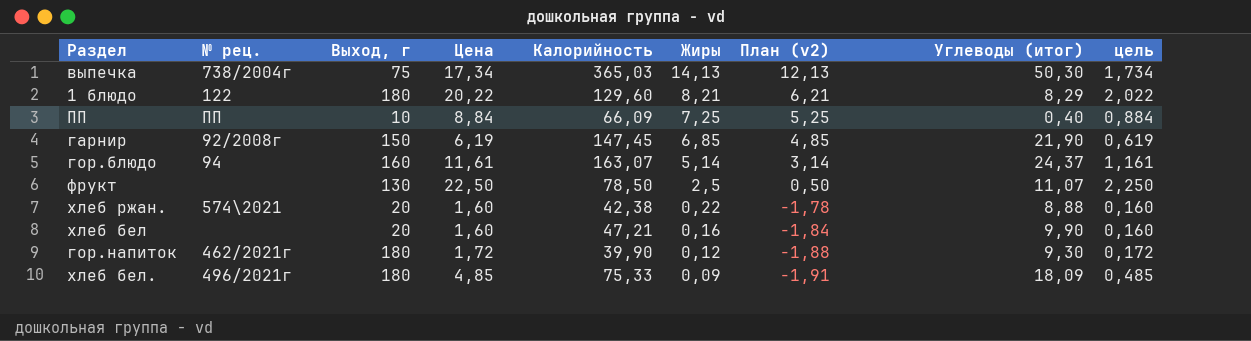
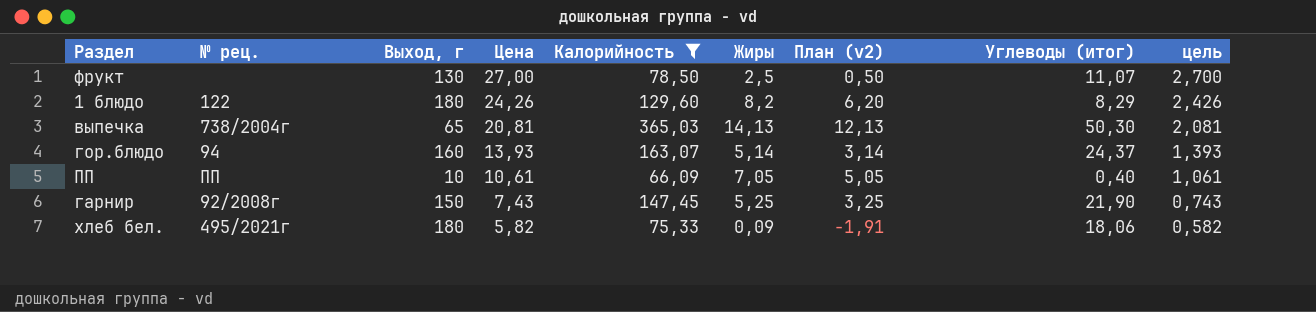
filter: none -> Калорийность >= 66,09
row order: Жиры descending -> Цена descending
фрукт | Цена: 22,50 -> 27,00
фрукт | цель: 2,250 -> 2,700
1 блюдо | Цена: 20,22 -> 24,26
1 блюдо | Жиры: 8,21 -> 8,2
1 блюдо | План (v2): 6,21 -> 6,20
1 блюдо | цель: 2,022 -> 2,426
выпечка | Выход, г: 75 -> 65
выпечка | Цена: 17,34 -> 20,81
выпечка | цель: 1,734 -> 2,081
гор.блюдо | Цена: 11,61 -> 13,93
гор.блюдо | цель: 1,161 -> 1,393
ПП | Цена: 8,84 -> 10,61
ПП | Жиры: 7,25 -> 7,05
ПП | План (v2): 5,25 -> 5,05
ПП | цель: 0,884 -> 1,061
гарнир | Цена: 6,19 -> 7,43
гарнир | Жиры: 6,85 -> 5,25
гарнир | План (v2): 4,85 -> 3,25
гарнир | цель: 0,619 -> 0,743
хлеб бел. | № рец.: 496/2021г -> 495/2021г
хлеб бел. | Цена: 4,85 -> 5,82
хлеб бел. | Углеводы (итог): 18,09 -> 18,06
хлеб бел. | цель: 0,485 -> 0,582

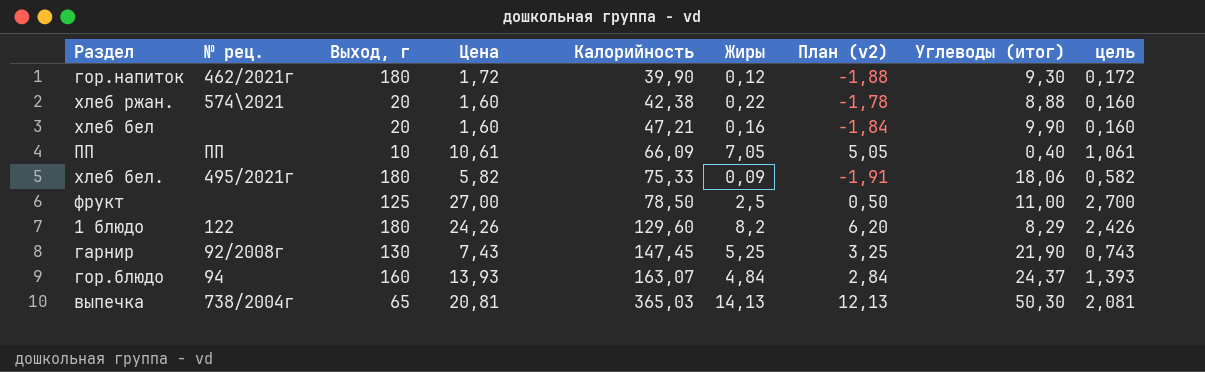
filter: Калорийность >= 66,09 -> none
row order: Цена descending -> Калорийность ascending
фрукт | Выход, г: 130 -> 125
фрукт | Углеводы (итог): 11,07 -> 11,00
гарнир | Выход, г: 150 -> 130
гор.блюдо | Жиры: 5,14 -> 4,84
гор.блюдо | План (v2): 3,14 -> 2,84

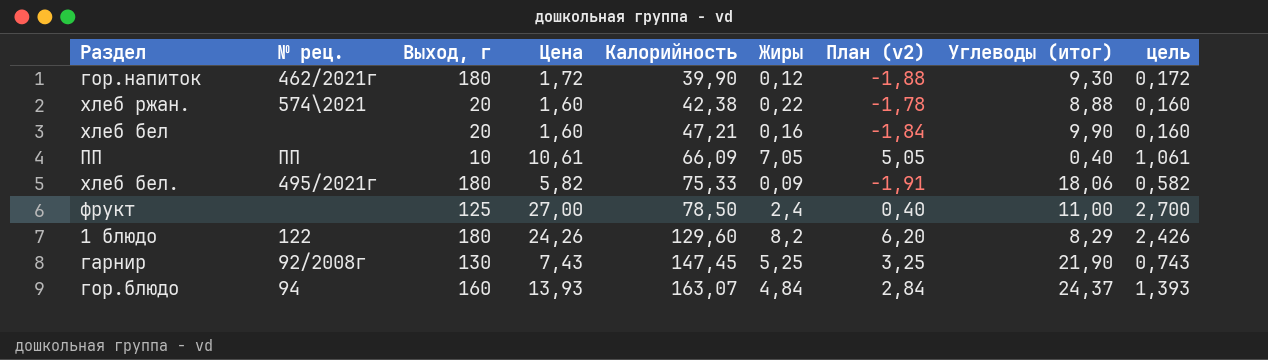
row выпечка: 738/2004г | 65 | 20,81 | 365,03 | 14,13 | 12,13 | 50,30 | 2,081 -> none
фрукт | Жиры: 2,5 -> 2,4
фрукт | План (v2): 0,50 -> 0,40

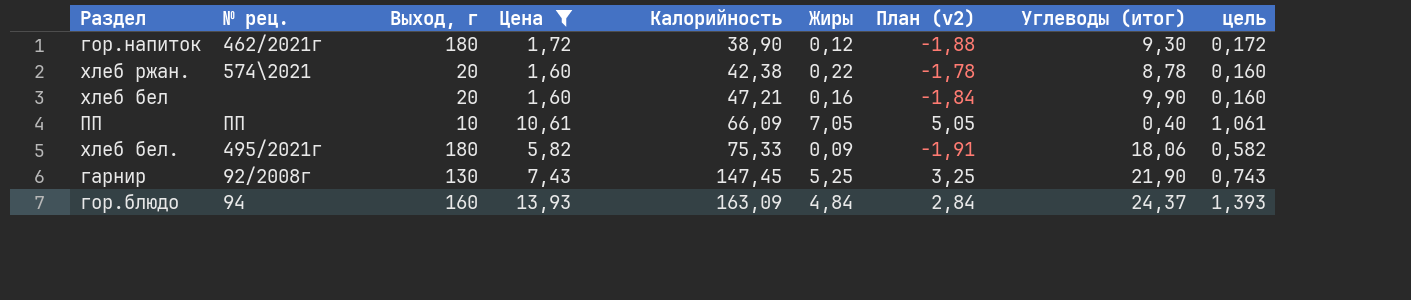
filter: none -> Цена <= 13,93
гор.напиток | Калорийность: 39,90 -> 38,90
хлеб ржан. | Углеводы (итог): 8,88 -> 8,78
гор.блюдо | Калорийность: 163,07 -> 163,09

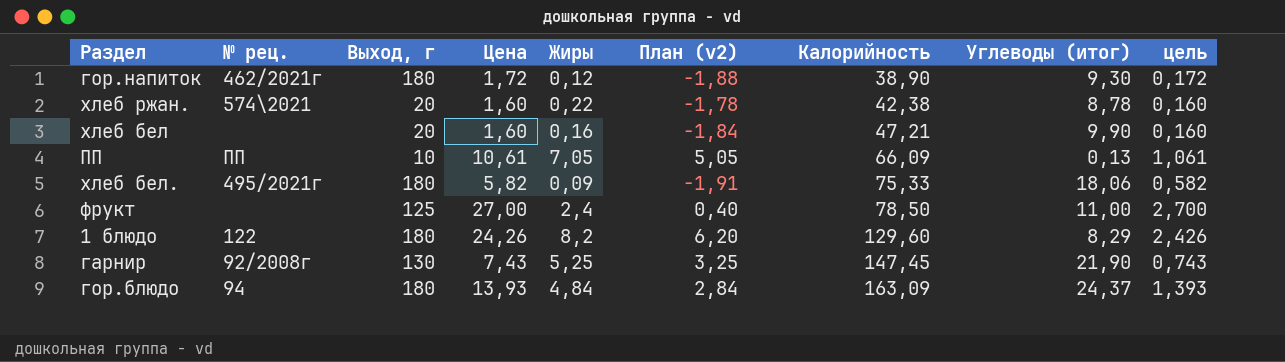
filter: Цена <= 13,93 -> none
column Калорийность | position: 5 -> 7
ПП | Углеводы (итог): 0,40 -> 0,13
гор.блюдо | Выход, г: 160 -> 180

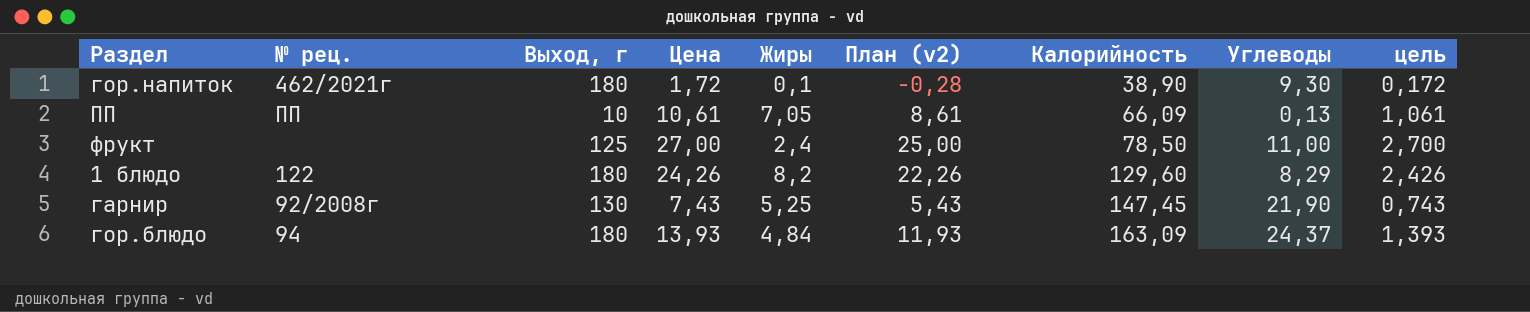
column План (v2) | formula: [Жиры] - 2 -> [Цена] - 2
column name: Углеводы (итог) -> Углеводы
row хлеб ржан.: 574\2021 | 20 | 1,60 | 0,22 | -1,78 | 42,38 | 8,78 | 0,160 -> none
row хлеб бел: none | 20 | 1,60 | 0,16 | -1,84 | 47,21 | 9,90 | 0,160 -> none
row хлеб бел.: 495/2021г | 180 | 5,82 | 0,09 | -1,91 | 75,33 | 18,06 | 0,582 -> none
гор.напиток | Жиры: 0,12 -> 0,1

